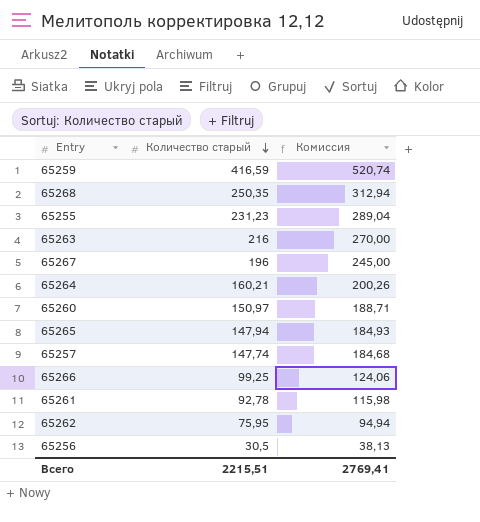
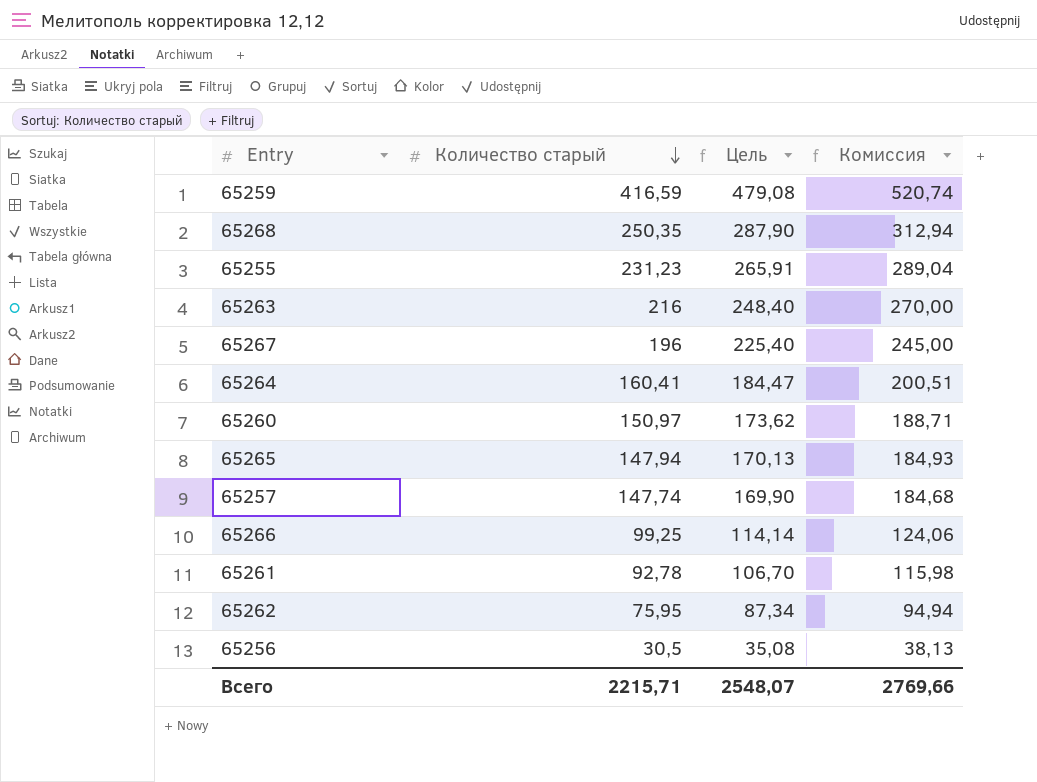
column Цель | formula: none -> [Количество старый] * 1,15
65264 | Количество старый: 160,21 -> 160,41
65264 | Комиссия: 200,26 -> 200,51
Всего | Количество старый: 2215,51 -> 2215,71
Всего | Комиссия: 2769,41 -> 2769,66

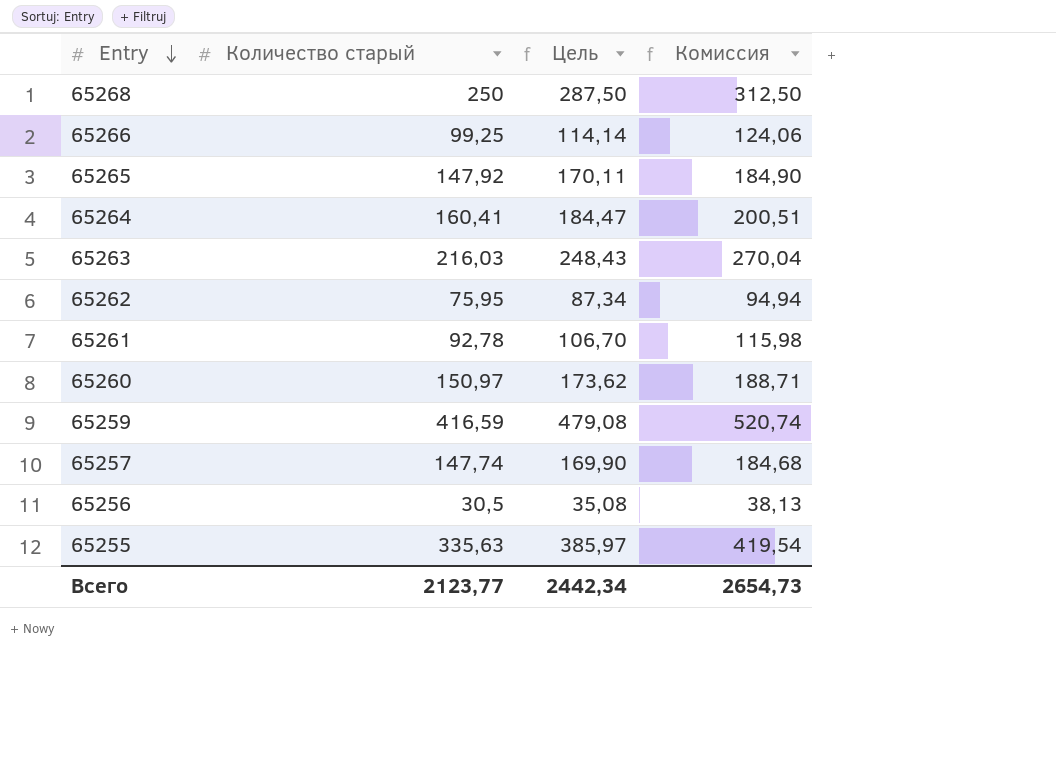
row order: Количество старый descending -> Entry descending
row 65267: 196 | 225,40 | 245,00 -> none
65268 | Количество старый: 250,35 -> 250
65268 | Цель: 287,90 -> 287,50
65268 | Комиссия: 312,94 -> 312,50
65265 | Количество старый: 147,94 -> 147,92
65265 | Цель: 170,13 -> 170,11
65265 | Комиссия: 184,93 -> 184,90
65263 | Количество старый: 216 -> 216,03
65263 | Цель: 248,40 -> 248,43
65263 | Комиссия: 270,00 -> 270,04
65255 | Количество старый: 231,23 -> 335,63
65255 | Цель: 265,91 -> 385,97
65255 | Комиссия: 289,04 -> 419,54
Всего | Количество старый: 2215,71 -> 2123,77
Всего | Цель: 2548,07 -> 2442,34
Всего | Комиссия: 2769,66 -> 2654,73

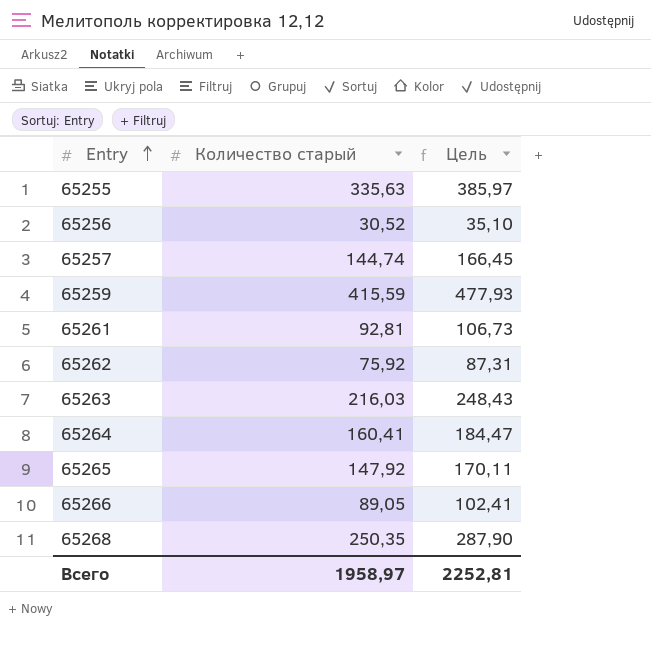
row order: Entry descending -> Entry ascending
column Комиссия | formula: [Количество старый] * 1,25 -> none
row 65260: 150,97 | 173,62 | 188,71 -> none
65256 | Количество старый: 30,5 -> 30,52
65256 | Цель: 35,08 -> 35,10
65257 | Количество старый: 147,74 -> 144,74
65257 | Цель: 169,90 -> 166,45
65259 | Количество старый: 416,59 -> 415,59
65259 | Цель: 479,08 -> 477,93
65261 | Количество старый: 92,78 -> 92,81
65261 | Цель: 106,70 -> 106,73
65262 | Количество старый: 75,95 -> 75,92
65262 | Цель: 87,34 -> 87,31
65266 | Количество старый: 99,25 -> 89,05
65266 | Цель: 114,14 -> 102,41
65268 | Количество старый: 250 -> 250,35
65268 | Цель: 287,50 -> 287,90
Всего | Количество старый: 2123,77 -> 1958,97
Всего | Цель: 2442,34 -> 2252,81

